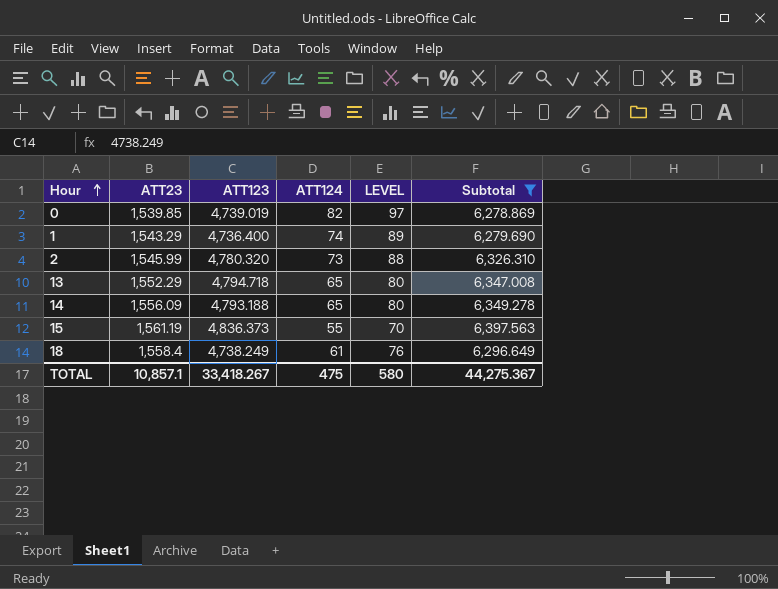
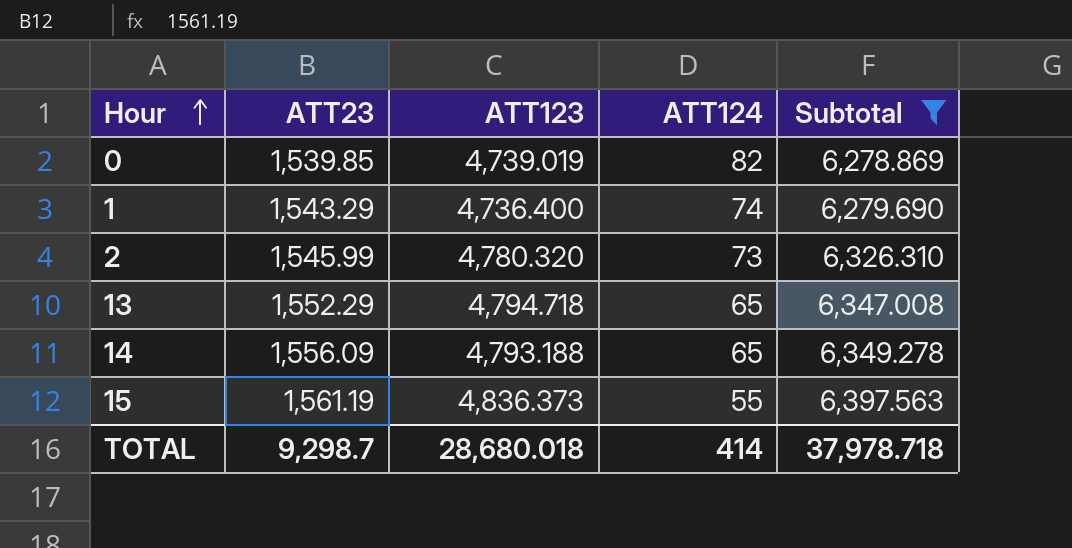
column LEVEL | formula: [ATT124] + 15 -> none
row 18: 1,558.4 | 4,738.249 | 61 | 76 | 6,296.649 -> none
TOTAL | ATT23: 10,857.1 -> 9,298.7
TOTAL | ATT123: 33,418.267 -> 28,680.018
TOTAL | ATT124: 475 -> 414
TOTAL | Subtotal: 44,275.367 -> 37,978.718

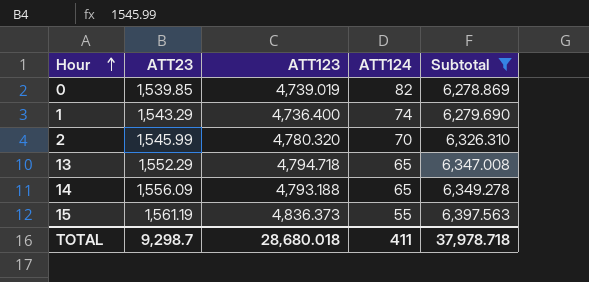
2 | ATT124: 73 -> 70
TOTAL | ATT124: 414 -> 411

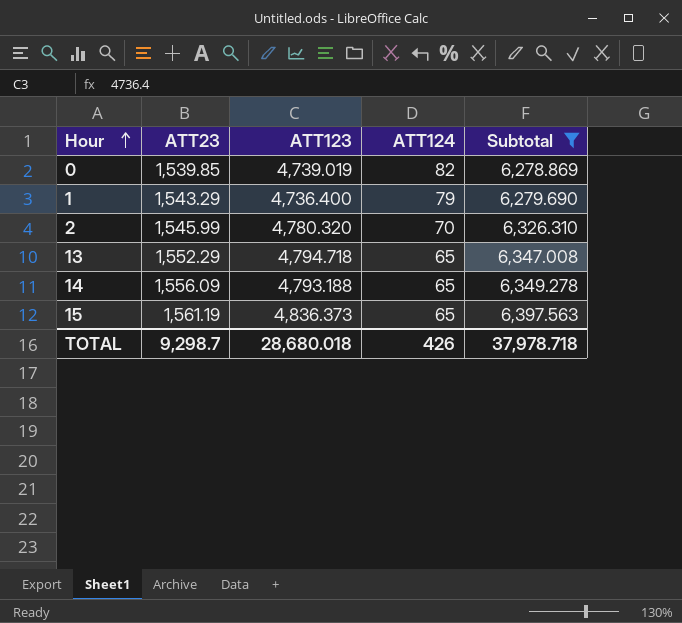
1 | ATT124: 74 -> 79
15 | ATT124: 55 -> 65
TOTAL | ATT124: 411 -> 426

